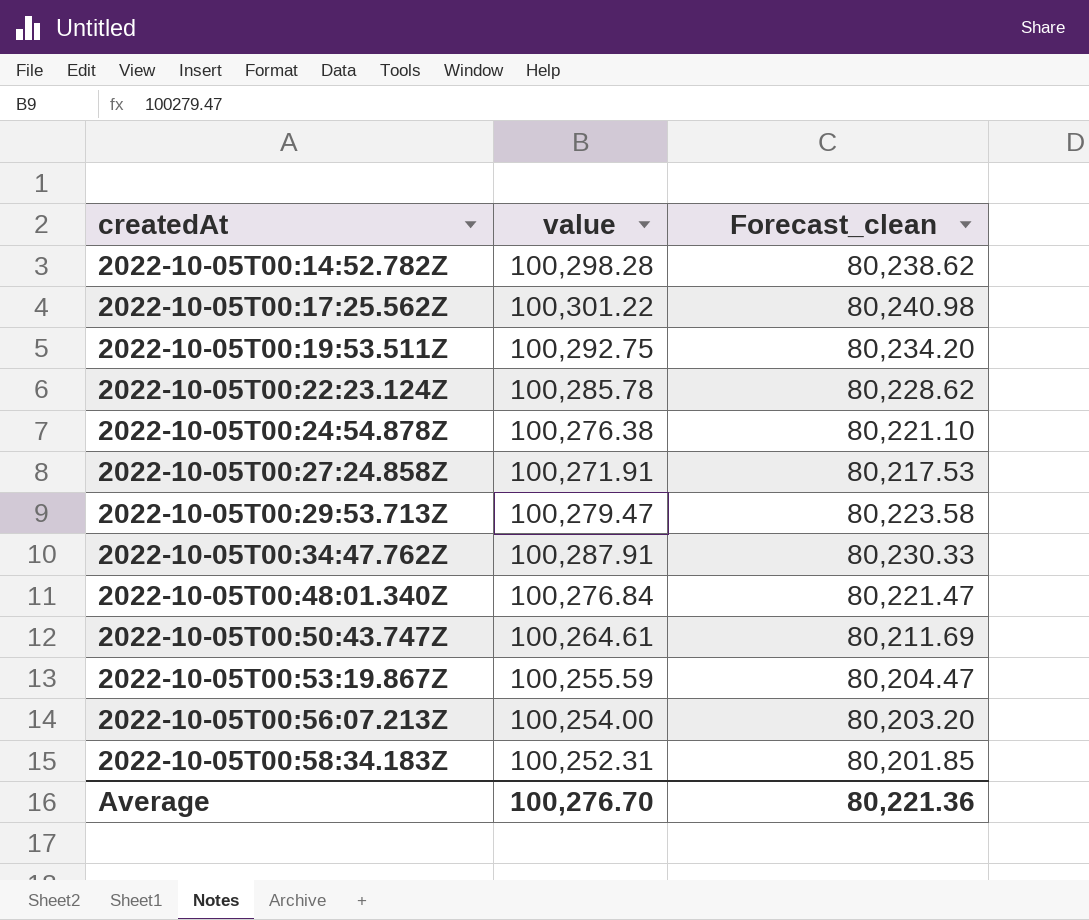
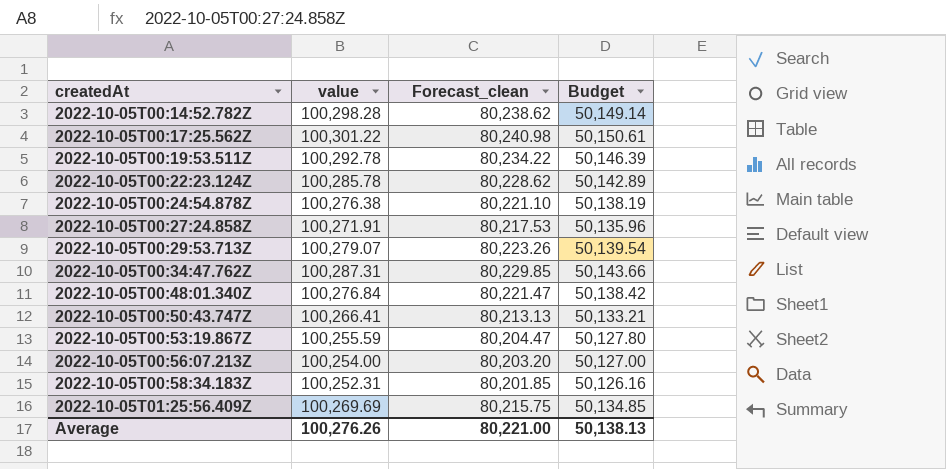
column Budget | formula: none -> [value] * 0.5
2022-10-05T00:19:53.511Z | value: 100,292.75 -> 100,292.78
2022-10-05T00:19:53.511Z | Forecast_clean: 80,234.20 -> 80,234.22
2022-10-05T00:29:53.713Z | value: 100,279.47 -> 100,279.07
2022-10-05T00:29:53.713Z | Forecast_clean: 80,223.58 -> 80,223.26
2022-10-05T00:34:47.762Z | value: 100,287.91 -> 100,287.31
2022-10-05T00:34:47.762Z | Forecast_clean: 80,230.33 -> 80,229.85
2022-10-05T00:50:43.747Z | value: 100,264.61 -> 100,266.41
2022-10-05T00:50:43.747Z | Forecast_clean: 80,211.69 -> 80,213.13
row 2022-10-05T01:25:56.409Z: none -> 100,269.69 | 80,215.75 | 50,134.85
Average | value: 100,276.70 -> 100,276.26
Average | Forecast_clean: 80,221.36 -> 80,221.00

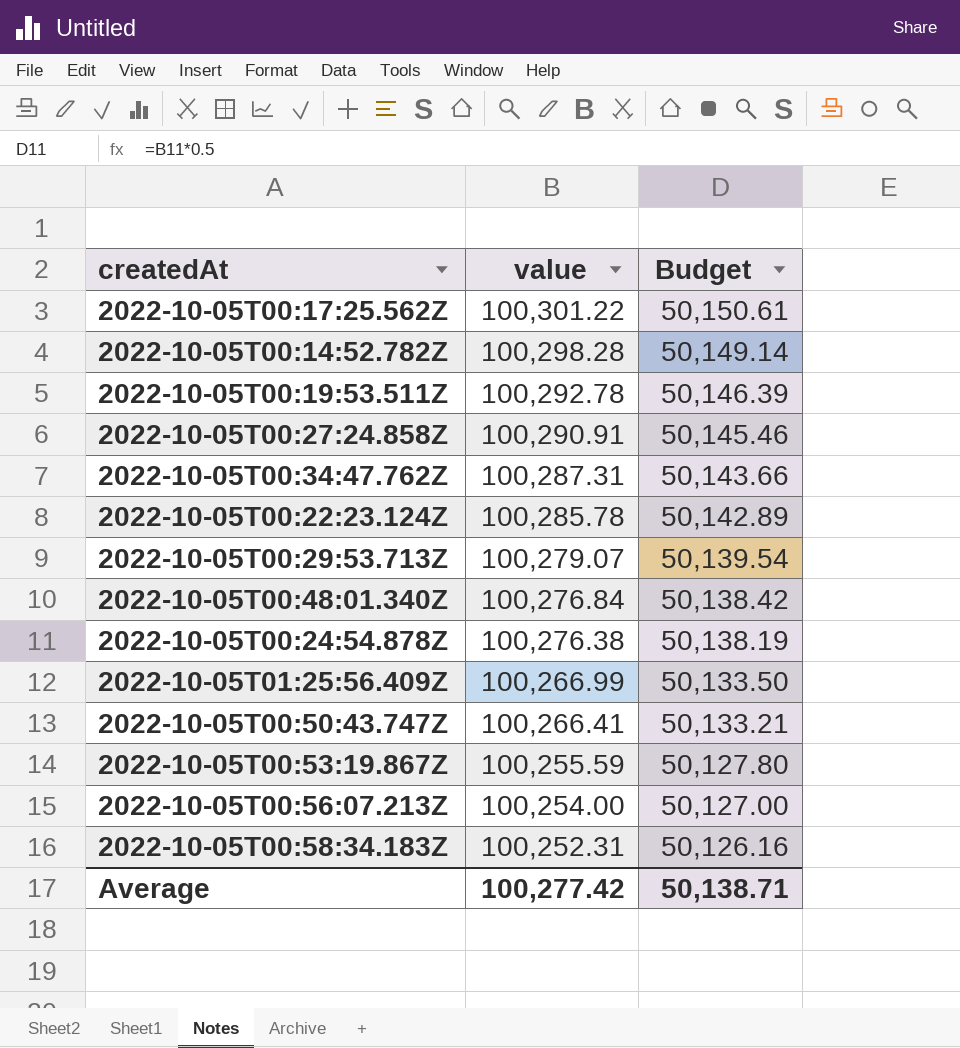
row order: createdAt ascending -> value descending
column Forecast_clean | formula: [value] * 0.8 -> none
2022-10-05T00:27:24.858Z | value: 100,271.91 -> 100,290.91
2022-10-05T00:27:24.858Z | Budget: 50,135.96 -> 50,145.46
2022-10-05T01:25:56.409Z | value: 100,269.69 -> 100,266.99
2022-10-05T01:25:56.409Z | Budget: 50,134.85 -> 50,133.50
Average | value: 100,276.26 -> 100,277.42
Average | Budget: 50,138.13 -> 50,138.71

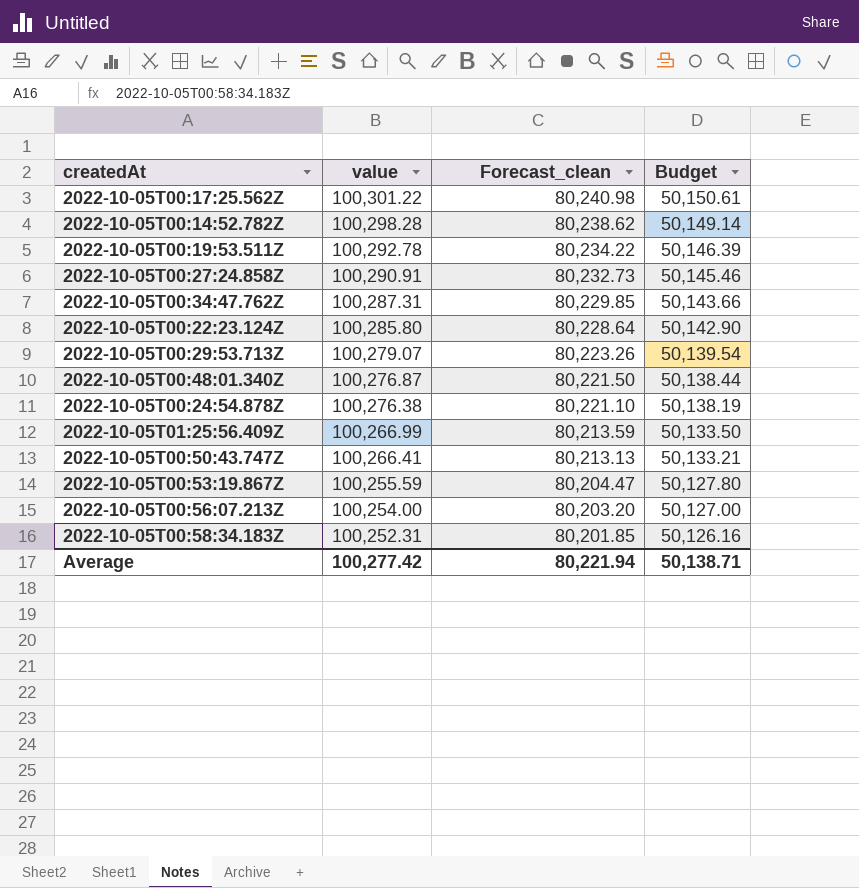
column Forecast_clean | formula: none -> [value] * 0.8
2022-10-05T00:22:23.124Z | value: 100,285.78 -> 100,285.80
2022-10-05T00:22:23.124Z | Budget: 50,142.89 -> 50,142.90
2022-10-05T00:48:01.340Z | value: 100,276.84 -> 100,276.87
2022-10-05T00:48:01.340Z | Budget: 50,138.42 -> 50,138.44

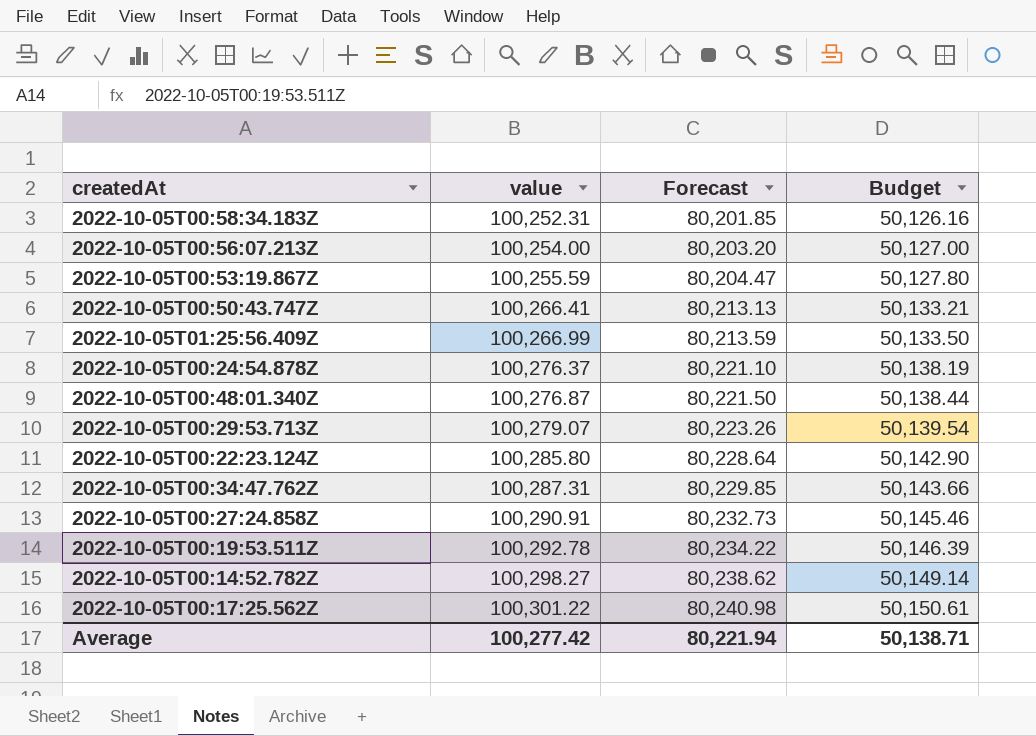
row order: value descending -> value ascending
column name: Forecast_clean -> Forecast
2022-10-05T00:24:54.878Z | value: 100,276.38 -> 100,276.37
2022-10-05T00:14:52.782Z | value: 100,298.28 -> 100,298.27

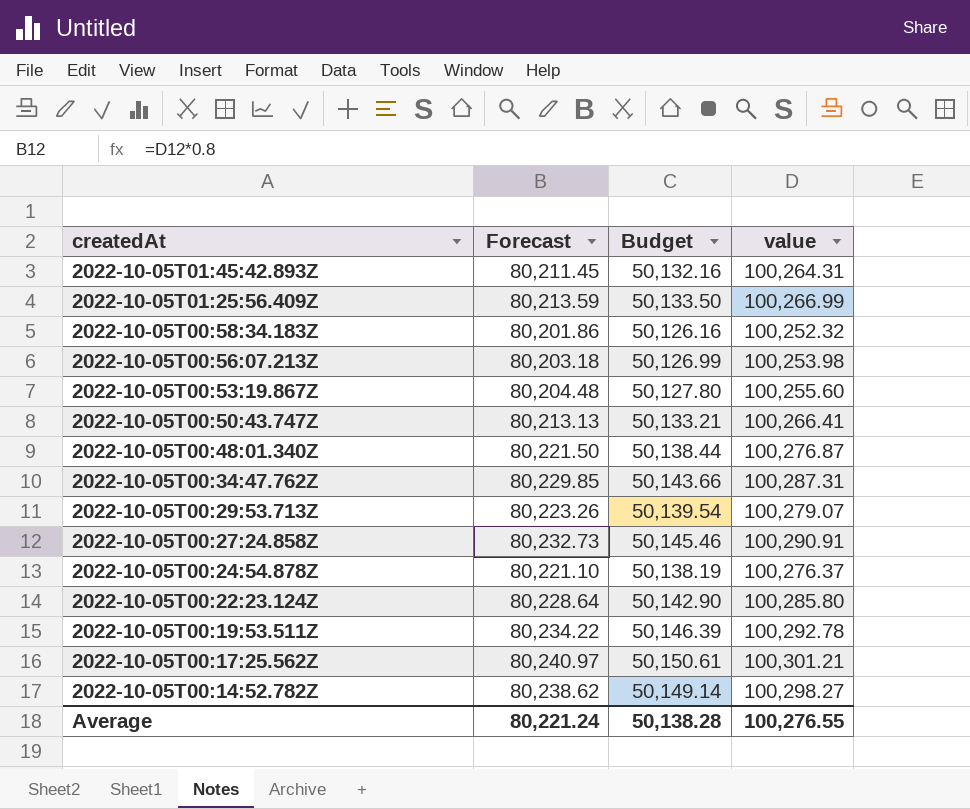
row order: value ascending -> createdAt descending
column value | position: 2 -> 4
row 2022-10-05T01:45:42.893Z: none -> 80,211.45 | 50,132.16 | 100,264.31
2022-10-05T00:58:34.183Z | Forecast: 80,201.85 -> 80,201.86
2022-10-05T00:58:34.183Z | value: 100,252.31 -> 100,252.32
2022-10-05T00:56:07.213Z | Forecast: 80,203.20 -> 80,203.18
2022-10-05T00:56:07.213Z | Budget: 50,127.00 -> 50,126.99
2022-10-05T00:56:07.213Z | value: 100,254.00 -> 100,253.98
2022-10-05T00:53:19.867Z | Forecast: 80,204.47 -> 80,204.48
2022-10-05T00:53:19.867Z | value: 100,255.59 -> 100,255.60
2022-10-05T00:17:25.562Z | Forecast: 80,240.98 -> 80,240.97
2022-10-05T00:17:25.562Z | value: 100,301.22 -> 100,301.21
Average | Forecast: 80,221.94 -> 80,221.24
Average | Budget: 50,138.71 -> 50,138.28
Average | value: 100,277.42 -> 100,276.55

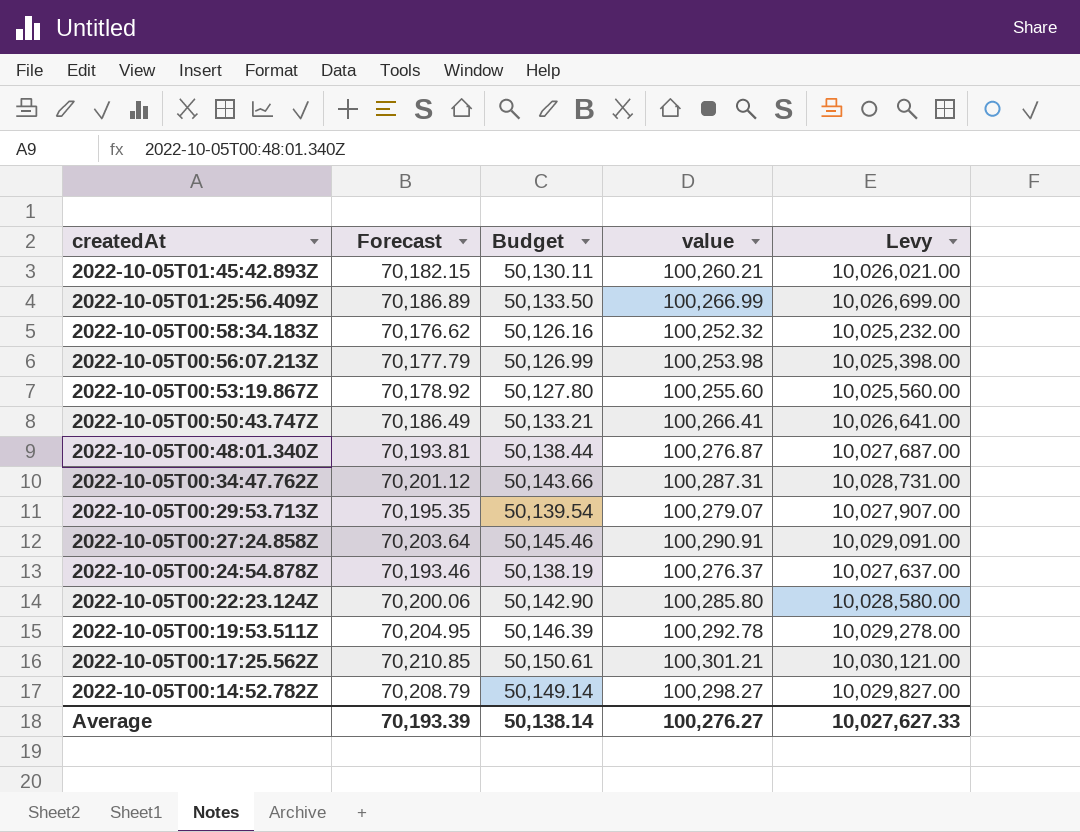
column Forecast | formula: [value] * 0.8 -> [value] * 0.7
column Levy | formula: none -> [value] * 100
2022-10-05T01:45:42.893Z | Budget: 50,132.16 -> 50,130.11
2022-10-05T01:45:42.893Z | value: 100,264.31 -> 100,260.21
Average | Forecast: 80,221.24 -> 70,193.39
Average | Budget: 50,138.28 -> 50,138.14
Average | value: 100,276.55 -> 100,276.27

